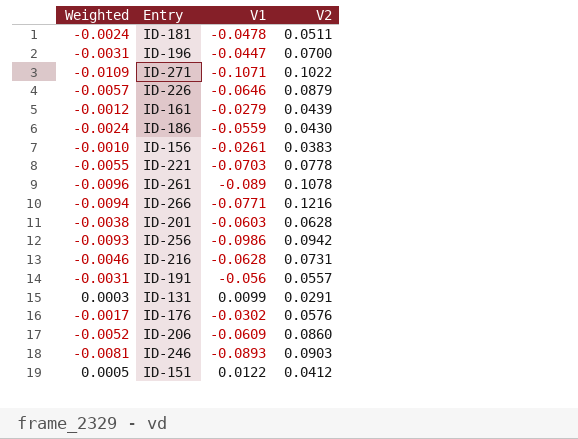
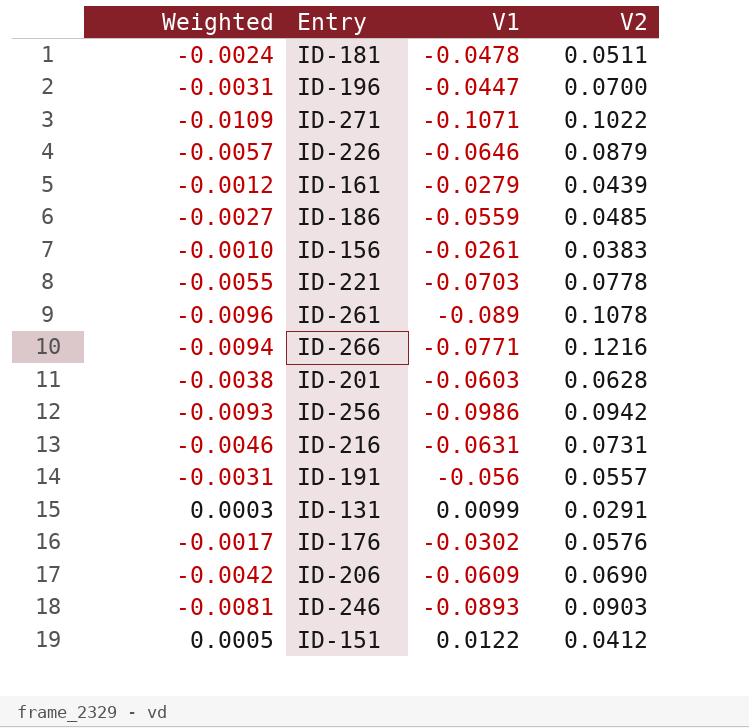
ID-186 | Weighted: -0.0024 -> -0.0027
ID-186 | V2: 0.0430 -> 0.0485
ID-216 | V1: -0.0628 -> -0.0631
ID-206 | Weighted: -0.0052 -> -0.0042
ID-206 | V2: 0.0860 -> 0.0690

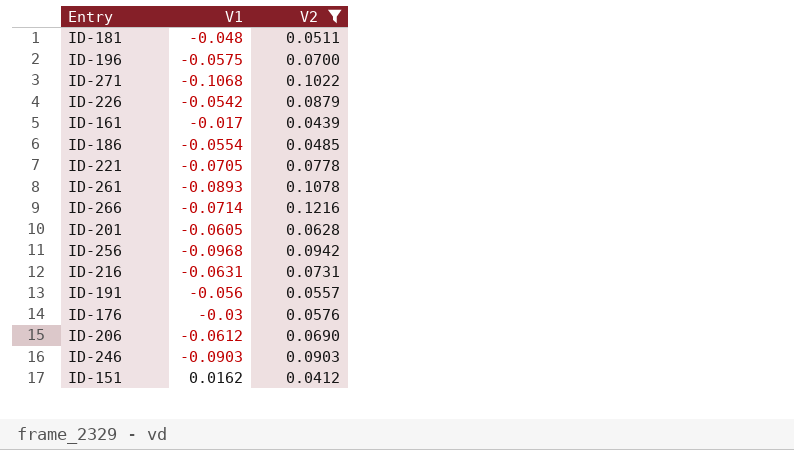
filter: none -> V2 >= 0.0412
column Weighted | formula: [V1] * [V2] -> none
ID-181 | V1: -0.0478 -> -0.048
ID-196 | V1: -0.0447 -> -0.0575
ID-271 | V1: -0.1071 -> -0.1068
ID-226 | V1: -0.0646 -> -0.0542
ID-161 | V1: -0.0279 -> -0.017
ID-186 | V1: -0.0559 -> -0.0554
ID-221 | V1: -0.0703 -> -0.0705
ID-261 | V1: -0.089 -> -0.0893
ID-266 | V1: -0.0771 -> -0.0714
ID-201 | V1: -0.0603 -> -0.0605
ID-256 | V1: -0.0986 -> -0.0968
ID-176 | V1: -0.0302 -> -0.03
ID-206 | V1: -0.0609 -> -0.0612
ID-246 | V1: -0.0893 -> -0.0903
ID-151 | V1: 0.0122 -> 0.0162

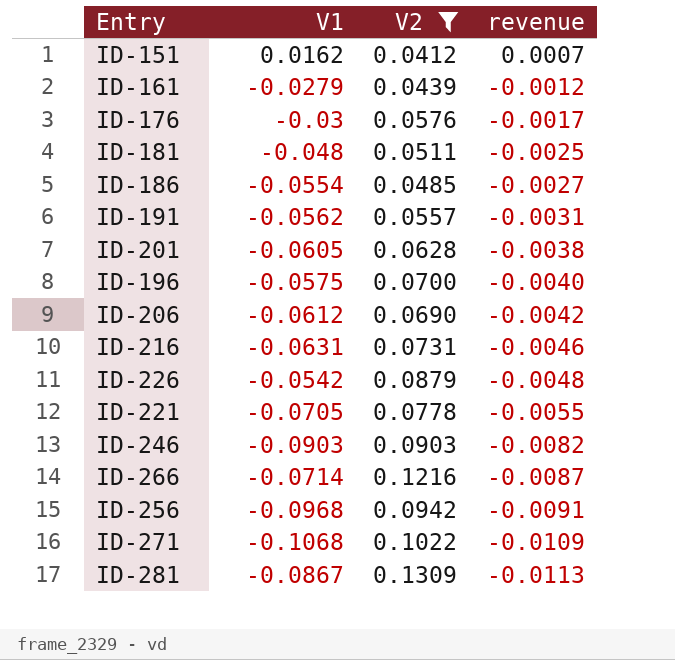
row order: none -> revenue descending
column revenue | formula: none -> [V1] * [V2]
row ID-261: -0.0893 | 0.1078 -> none
ID-161 | V1: -0.017 -> -0.0279
ID-191 | V1: -0.056 -> -0.0562
row ID-281: none -> -0.0867 | 0.1309 | -0.0113

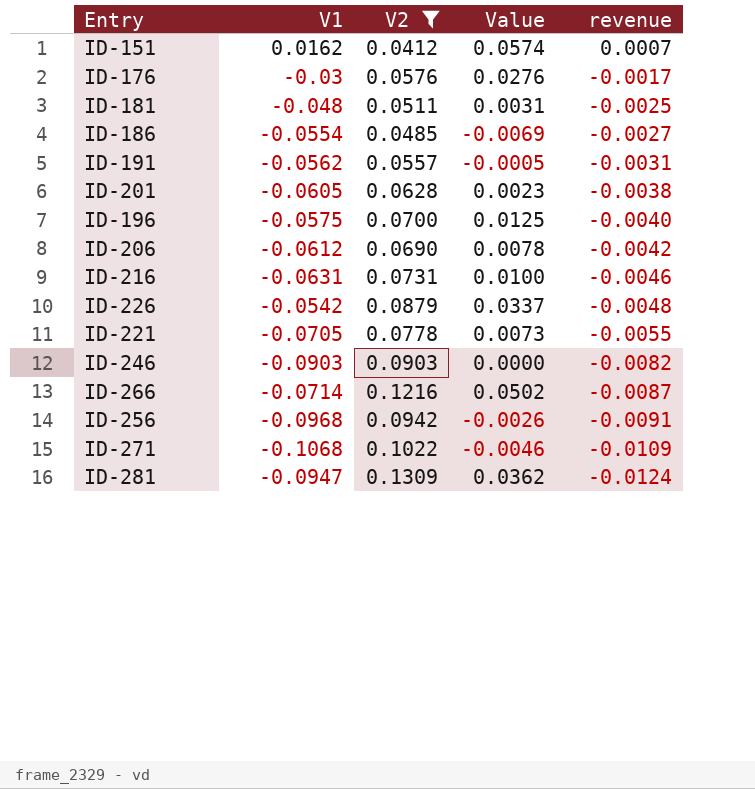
column Value | formula: none -> [V1] + [V2]
row ID-161: -0.0279 | 0.0439 | -0.0012 -> none
ID-281 | V1: -0.0867 -> -0.0947
ID-281 | revenue: -0.0113 -> -0.0124

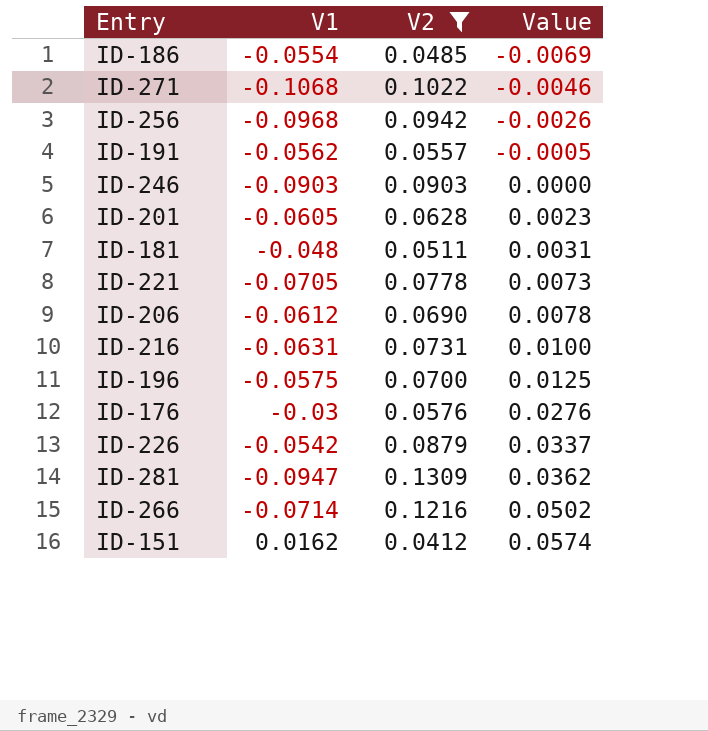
row order: revenue descending -> Value ascending
column revenue | formula: [V1] * [V2] -> none

